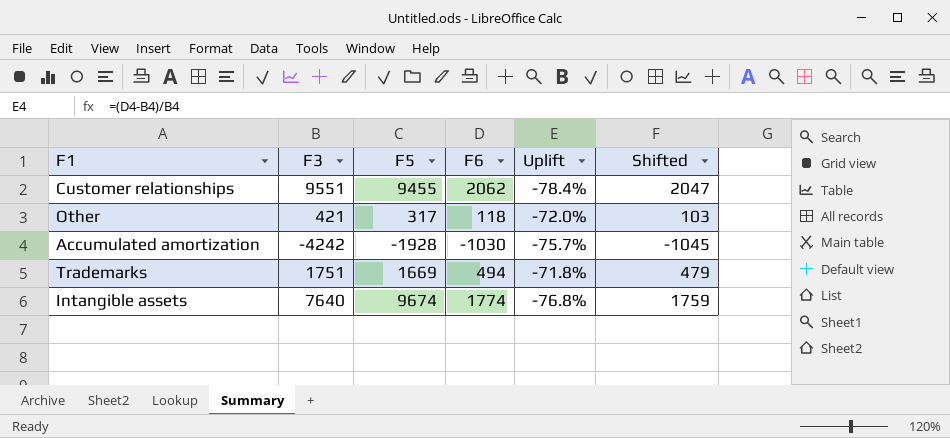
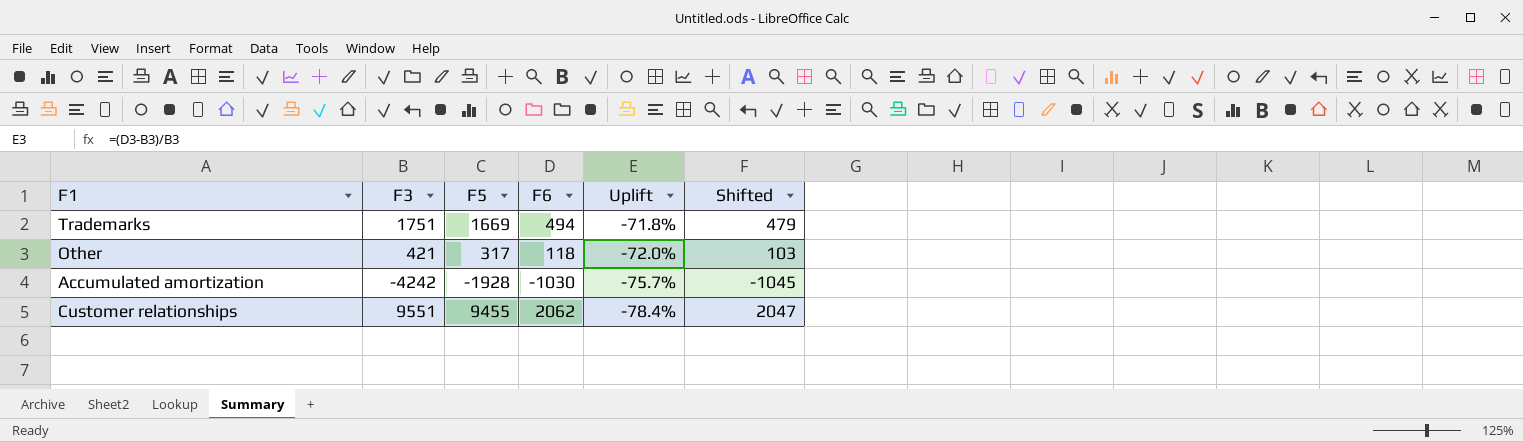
row order: none -> Uplift descending
row Intangible assets: 7640 | 9674 | 1774 | -76.8% | 1759 -> none

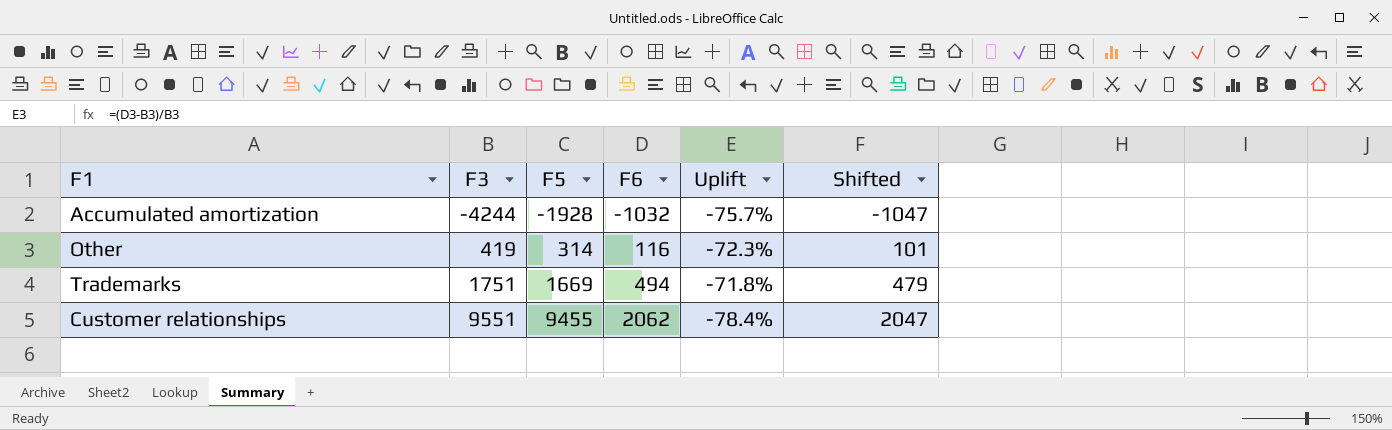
row order: Uplift descending -> F3 ascending
Accumulated amortization | F3: -4242 -> -4244
Accumulated amortization | F6: -1030 -> -1032
Accumulated amortization | Shifted: -1045 -> -1047
Other | F3: 421 -> 419
Other | F5: 317 -> 314
Other | F6: 118 -> 116
Other | Uplift: -72.0% -> -72.3%
Other | Shifted: 103 -> 101

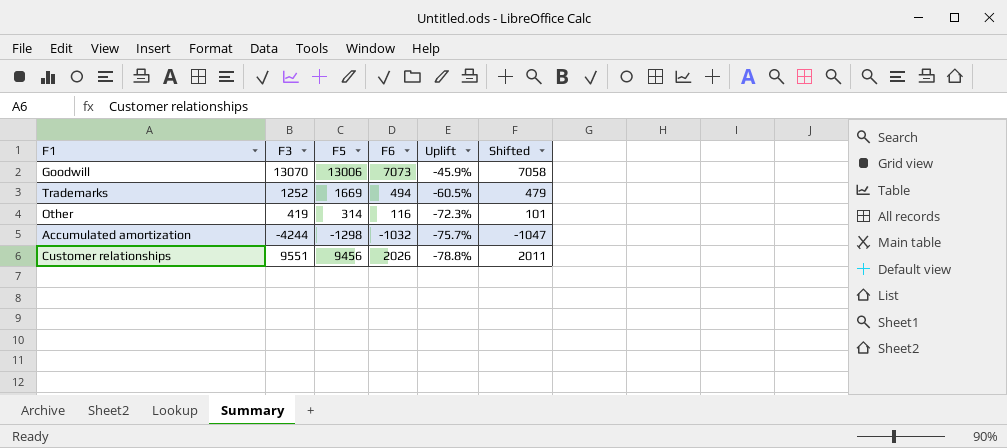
row order: F3 ascending -> Uplift descending
row Goodwill: none -> 13070 | 13006 | 7073 | -45.9% | 7058
Trademarks | F3: 1751 -> 1252
Trademarks | Uplift: -71.8% -> -60.5%
Accumulated amortization | F5: -1928 -> -1298
Customer relationships | F5: 9455 -> 9456
Customer relationships | F6: 2062 -> 2026
Customer relationships | Uplift: -78.4% -> -78.8%
Customer relationships | Shifted: 2047 -> 2011

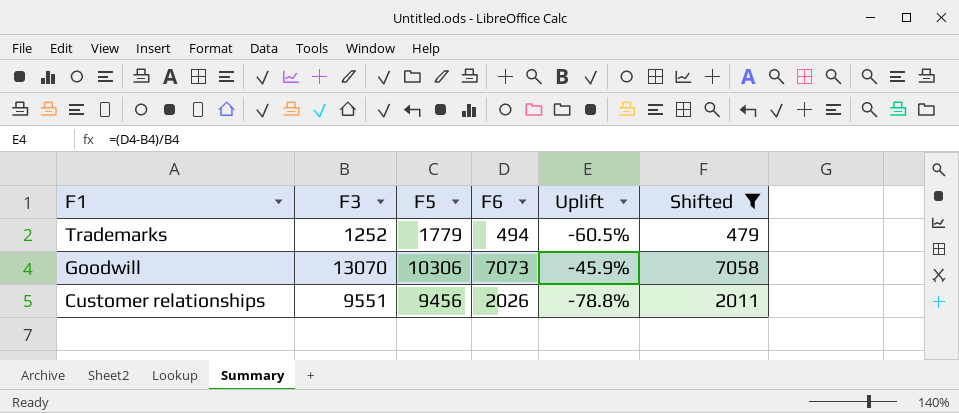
filter: none -> Shifted >= 479
row order: Uplift descending -> F1 descending
Trademarks | F5: 1669 -> 1779
Goodwill | F5: 13006 -> 10306

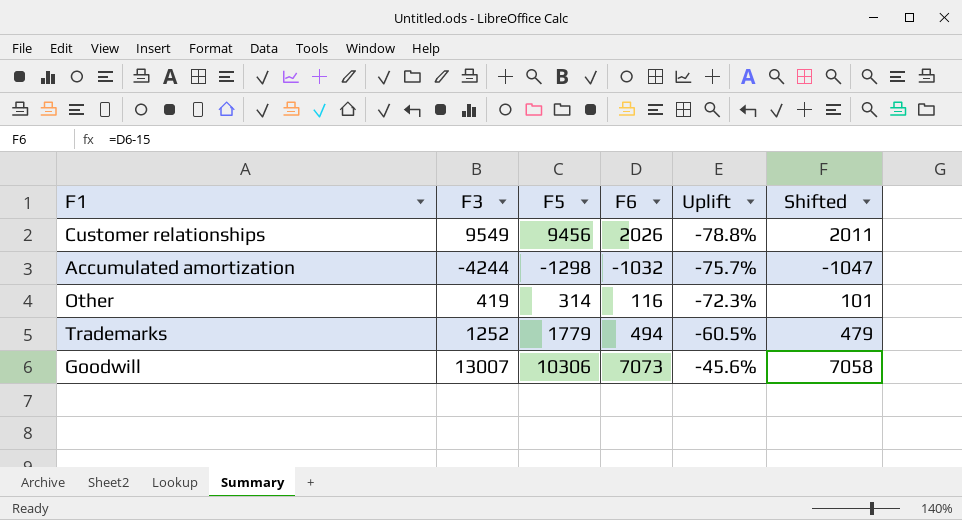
filter: Shifted >= 479 -> none
row order: F1 descending -> Uplift ascending
Customer relationships | F3: 9551 -> 9549
Goodwill | F3: 13070 -> 13007
Goodwill | Uplift: -45.9% -> -45.6%

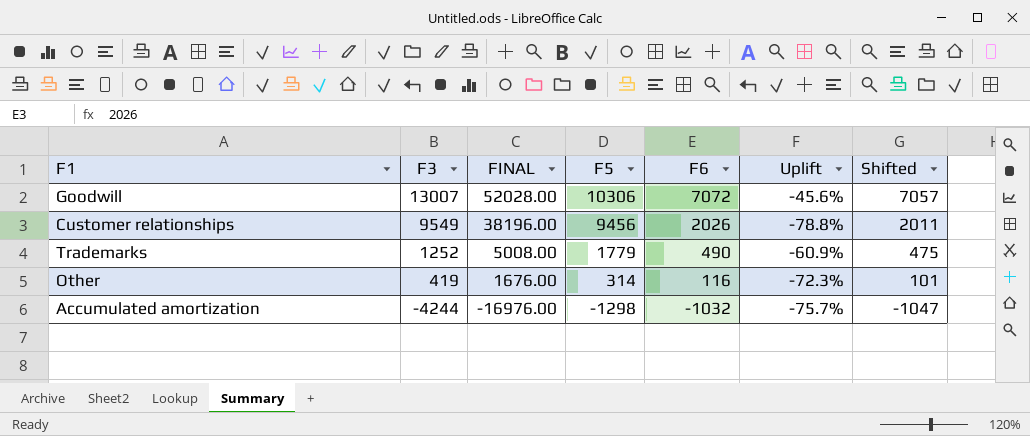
row order: Uplift ascending -> F3 descending
column FINAL | formula: none -> [F3] * 4
Goodwill | F6: 7073 -> 7072
Goodwill | Shifted: 7058 -> 7057
Trademarks | F6: 494 -> 490
Trademarks | Uplift: -60.5% -> -60.9%
Trademarks | Shifted: 479 -> 475

